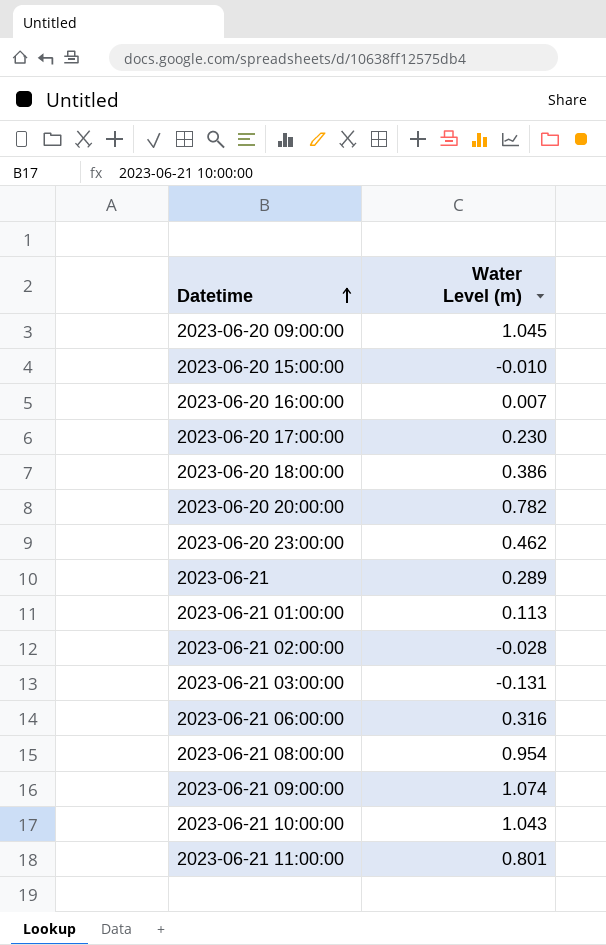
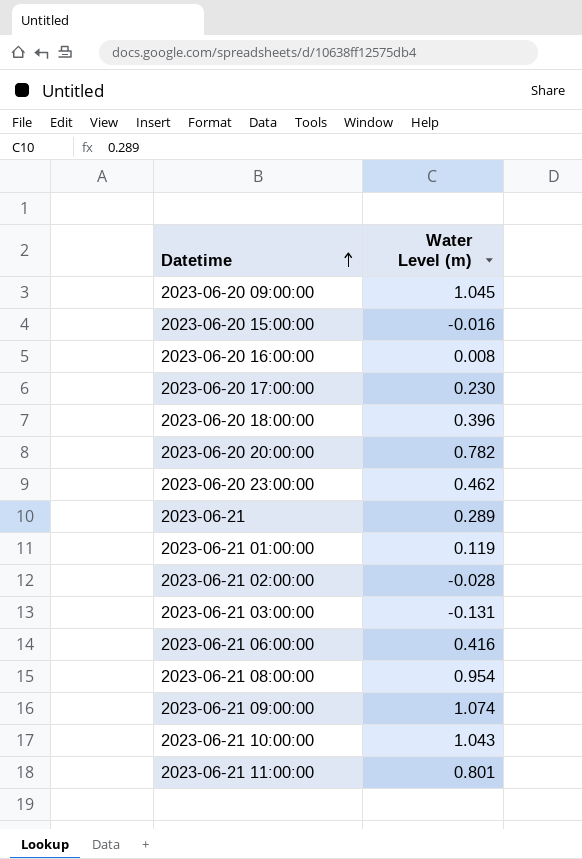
2023-06-20 15:00:00 | Water Level (m): -0.010 -> -0.016
2023-06-20 16:00:00 | Water Level (m): 0.007 -> 0.008
2023-06-20 18:00:00 | Water Level (m): 0.386 -> 0.396
2023-06-21 01:00:00 | Water Level (m): 0.113 -> 0.119
2023-06-21 06:00:00 | Water Level (m): 0.316 -> 0.416

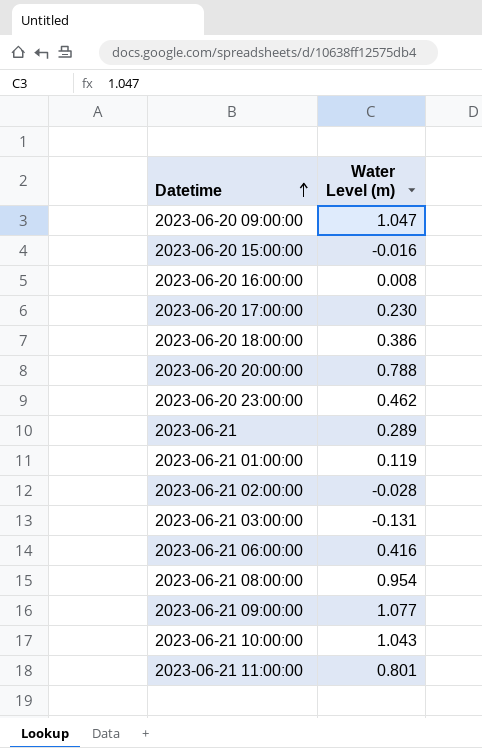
2023-06-20 09:00:00 | Water Level (m): 1.045 -> 1.047
2023-06-20 18:00:00 | Water Level (m): 0.396 -> 0.386
2023-06-20 20:00:00 | Water Level (m): 0.782 -> 0.788
2023-06-21 09:00:00 | Water Level (m): 1.074 -> 1.077

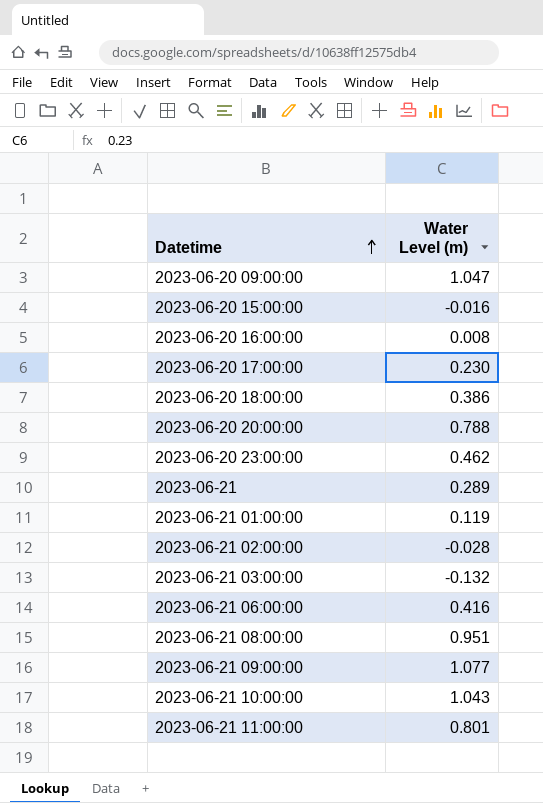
2023-06-21 03:00:00 | Water Level (m): -0.131 -> -0.132
2023-06-21 08:00:00 | Water Level (m): 0.954 -> 0.951

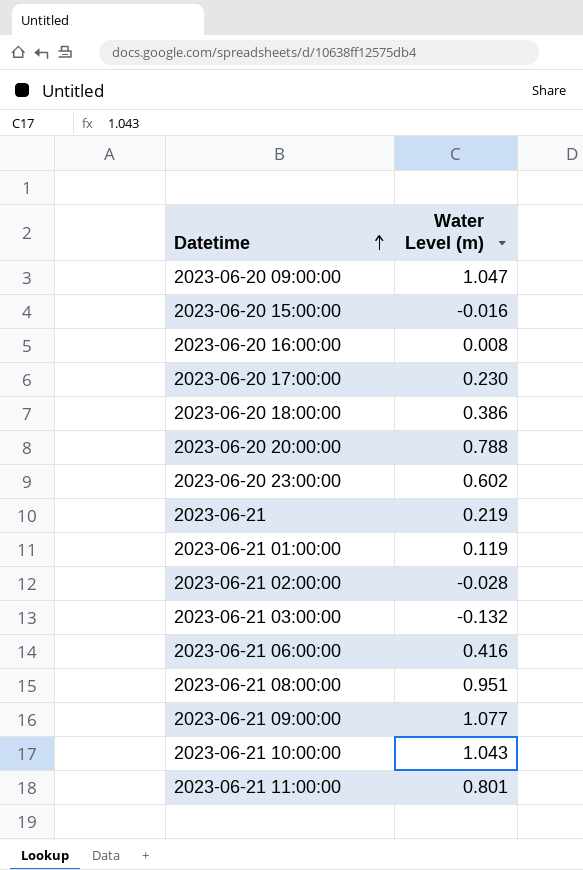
2023-06-20 23:00:00 | Water Level (m): 0.462 -> 0.602
2023-06-21 | Water Level (m): 0.289 -> 0.219

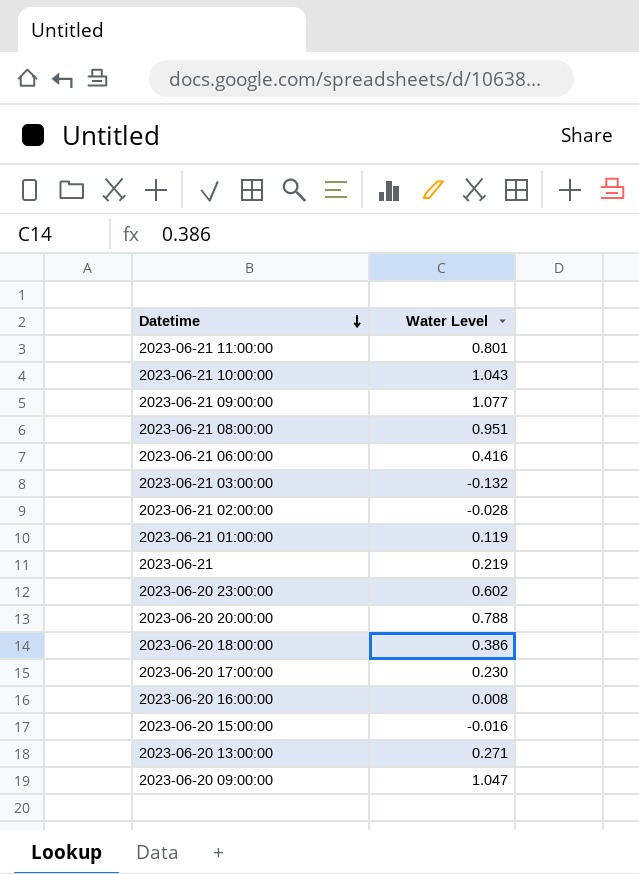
row order: Datetime ascending -> Datetime descending
column name: Water Level (m) -> Water Level
row 2023-06-20 13:00:00: none -> 0.271

